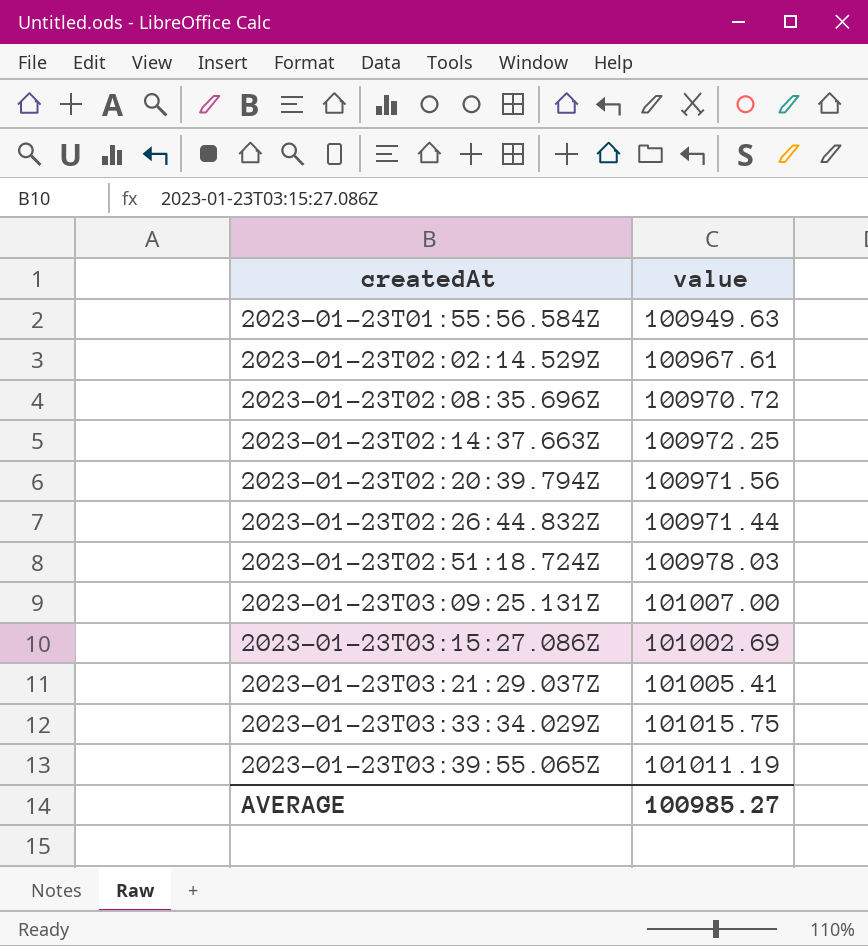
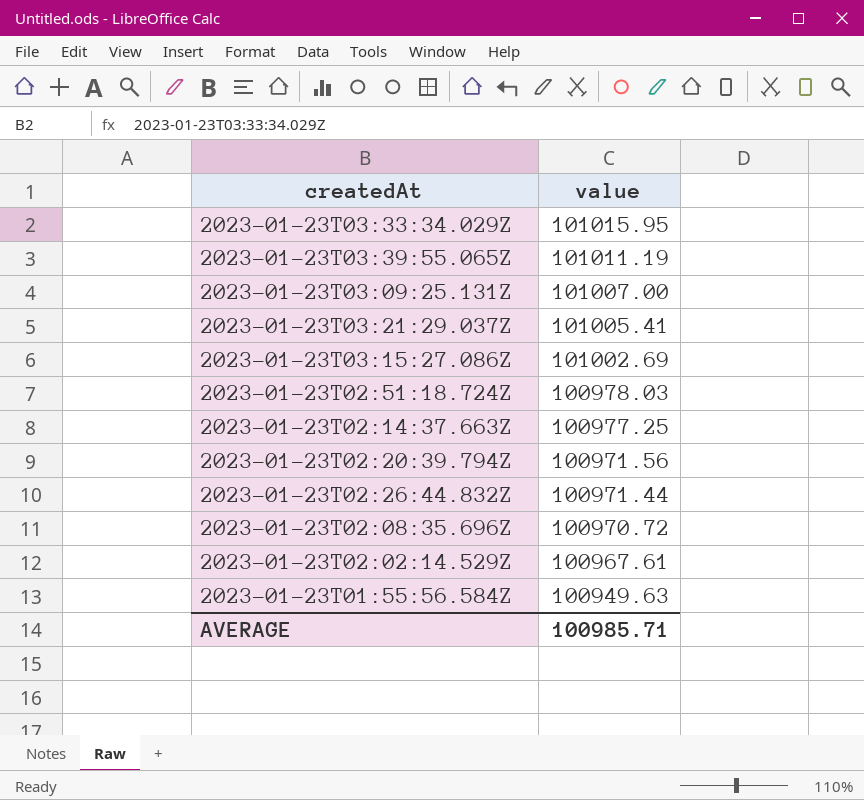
row order: createdAt ascending -> value descending
2023-01-23T03:33:34.029Z | value: 101015.75 -> 101015.95
2023-01-23T02:14:37.663Z | value: 100972.25 -> 100977.25
AVERAGE | value: 100985.27 -> 100985.71

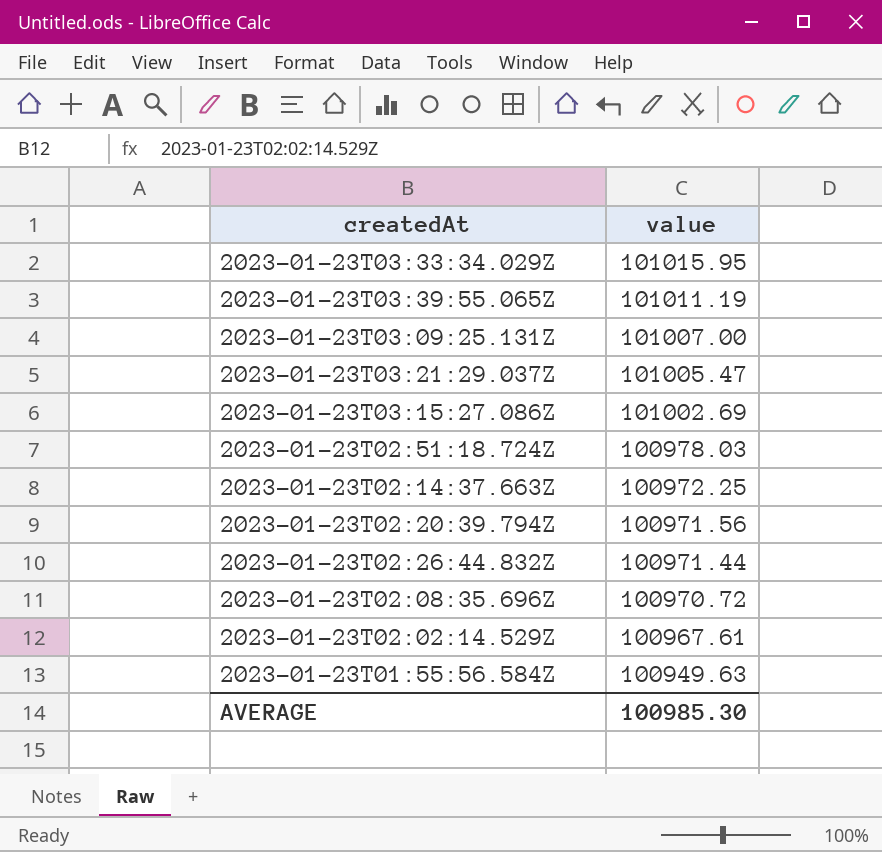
2023-01-23T03:21:29.037Z | value: 101005.41 -> 101005.47
2023-01-23T02:14:37.663Z | value: 100977.25 -> 100972.25
AVERAGE | value: 100985.71 -> 100985.30

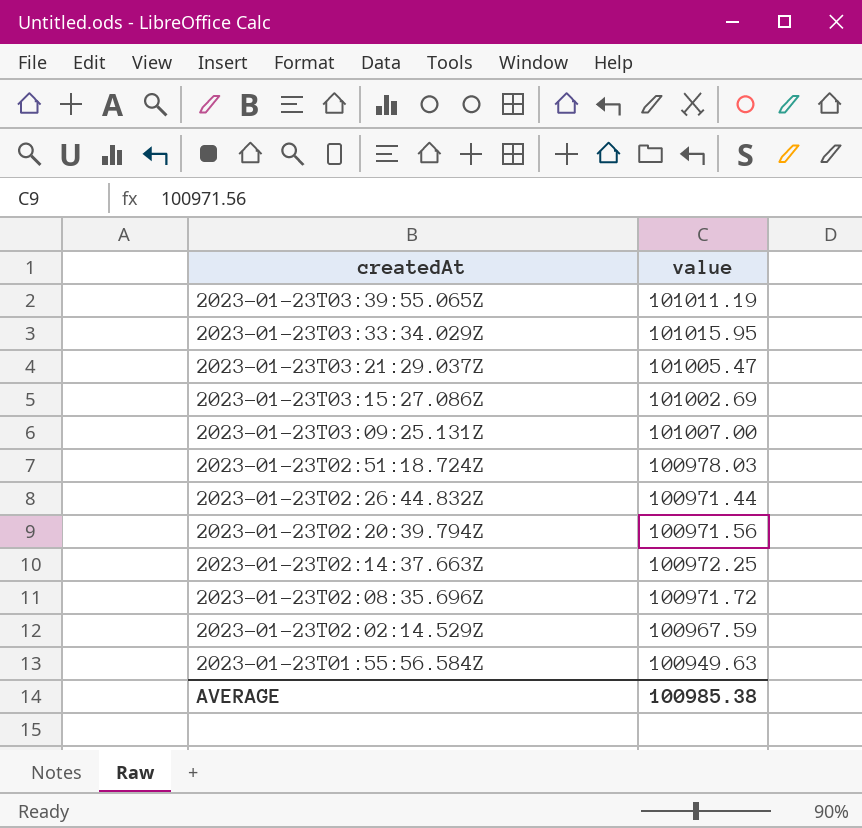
row order: value descending -> createdAt descending
2023-01-23T02:08:35.696Z | value: 100970.72 -> 100971.72
2023-01-23T02:02:14.529Z | value: 100967.61 -> 100967.59
AVERAGE | value: 100985.30 -> 100985.38

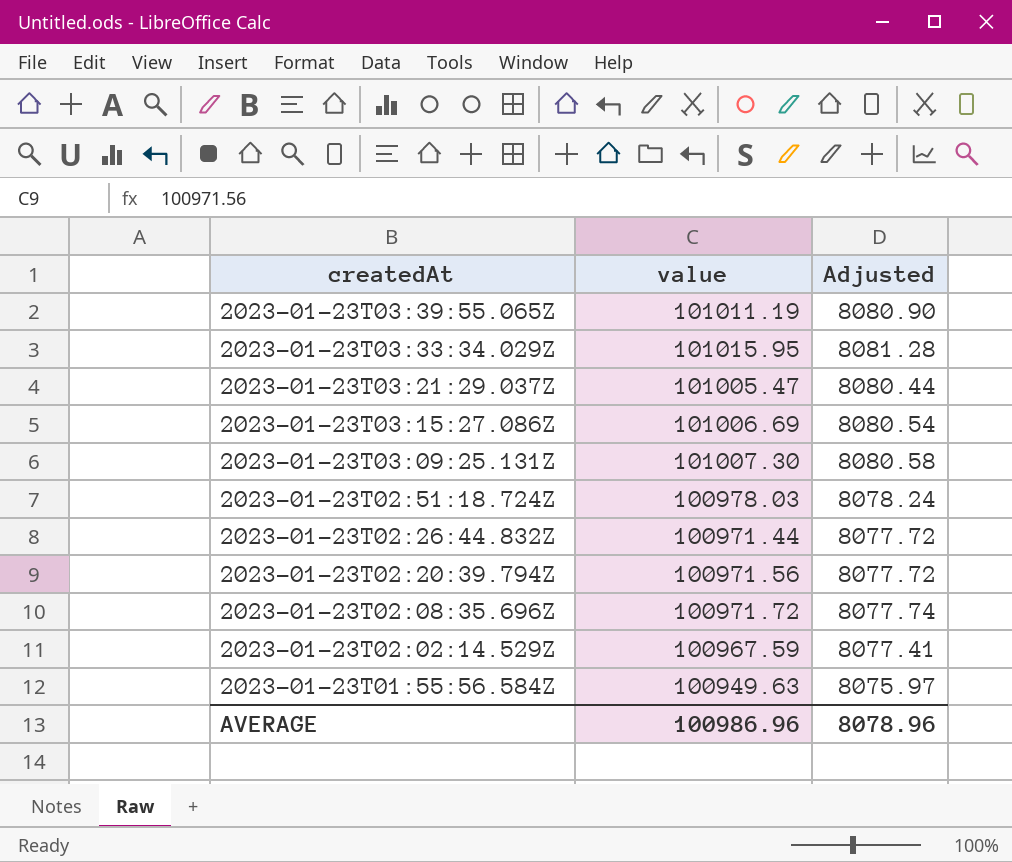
column Adjusted | formula: none -> [value] * 0.08
row 2023-01-23T02:14:37.663Z: 100972.25 -> none
2023-01-23T03:15:27.086Z | value: 101002.69 -> 101006.69
2023-01-23T03:09:25.131Z | value: 101007.00 -> 101007.30
AVERAGE | value: 100985.38 -> 100986.96

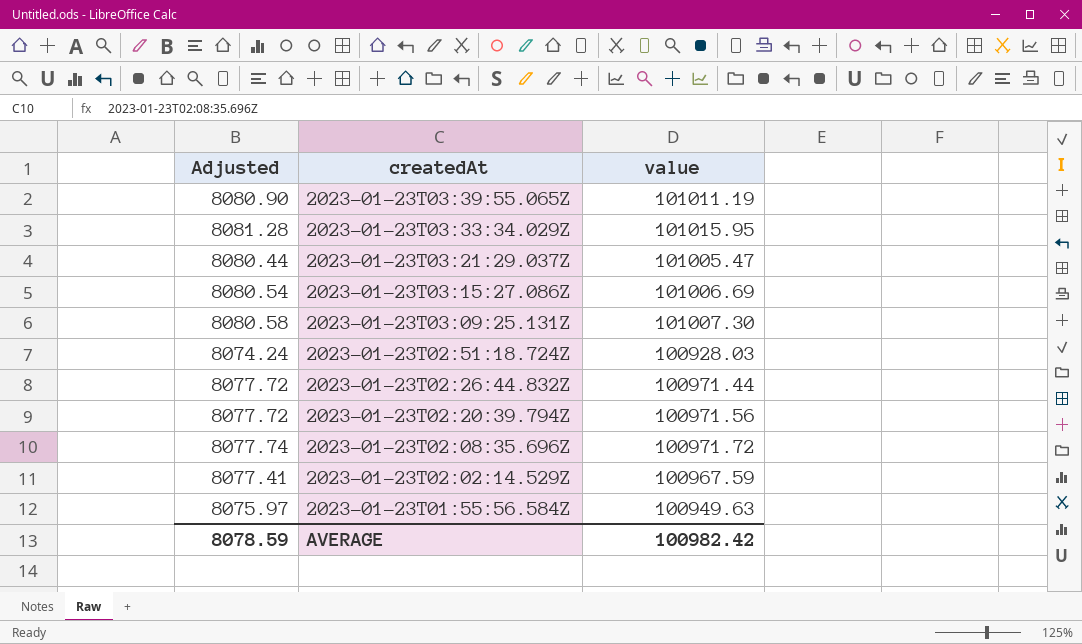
column Adjusted | position: 3 -> 1
2023-01-23T02:51:18.724Z | Adjusted: 8078.24 -> 8074.24
2023-01-23T02:51:18.724Z | value: 100978.03 -> 100928.03
AVERAGE | Adjusted: 8078.96 -> 8078.59
AVERAGE | value: 100986.96 -> 100982.42

